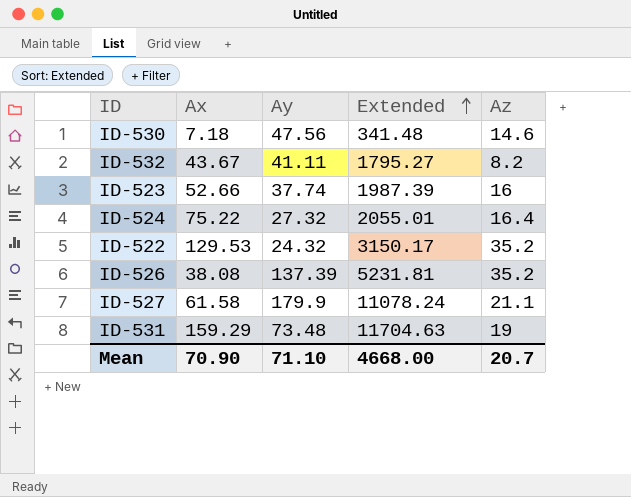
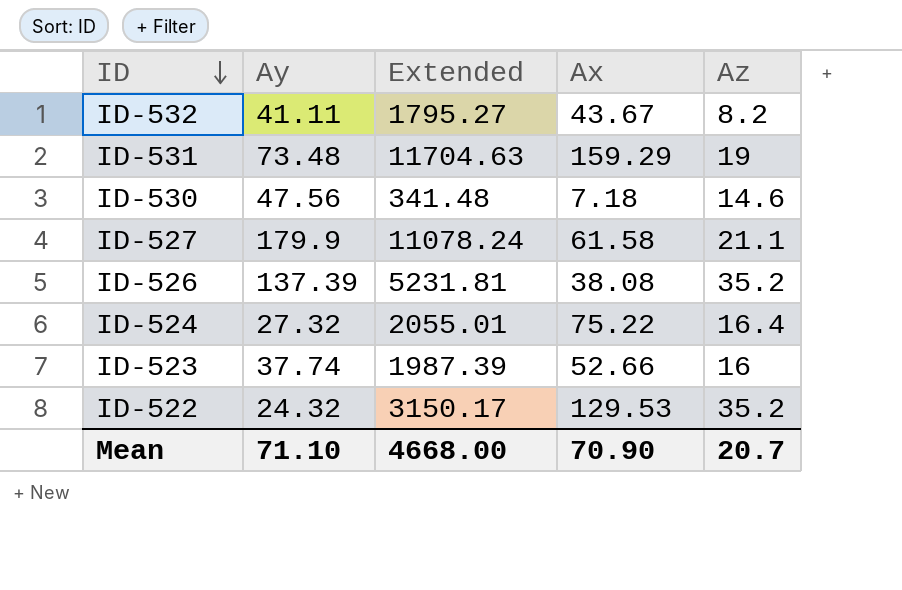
row order: Extended ascending -> ID descending
column Ax | position: 2 -> 4

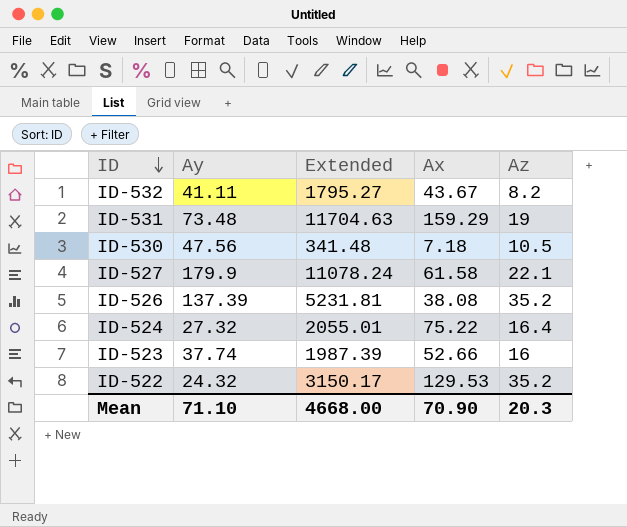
ID-530 | Az: 14.6 -> 10.5
ID-527 | Az: 21.1 -> 22.1
Mean | Az: 20.7 -> 20.3

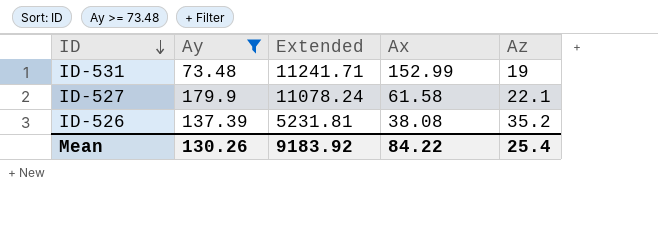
filter: none -> Ay >= 73.48
ID-531 | Extended: 11704.63 -> 11241.71
ID-531 | Ax: 159.29 -> 152.99
Mean | Ay: 71.10 -> 130.26
Mean | Extended: 4668.00 -> 9183.92
Mean | Ax: 70.90 -> 84.22
Mean | Az: 20.3 -> 25.4

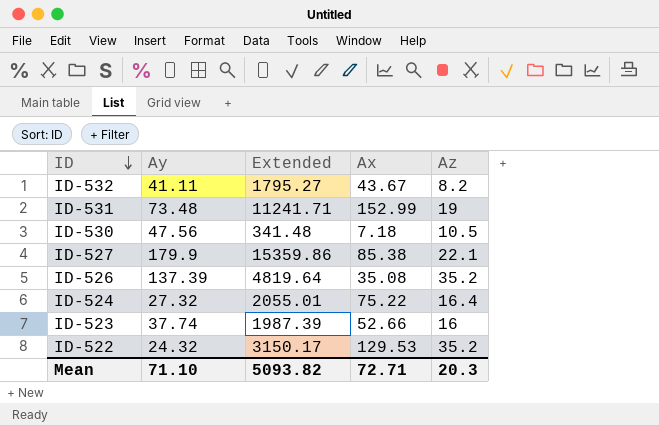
filter: Ay >= 73.48 -> none
ID-527 | Extended: 11078.24 -> 15359.86
ID-527 | Ax: 61.58 -> 85.38
ID-526 | Extended: 5231.81 -> 4819.64
ID-526 | Ax: 38.08 -> 35.08
Mean | Ay: 130.26 -> 71.10
Mean | Extended: 9183.92 -> 5093.82
Mean | Ax: 84.22 -> 72.71
Mean | Az: 25.4 -> 20.3

